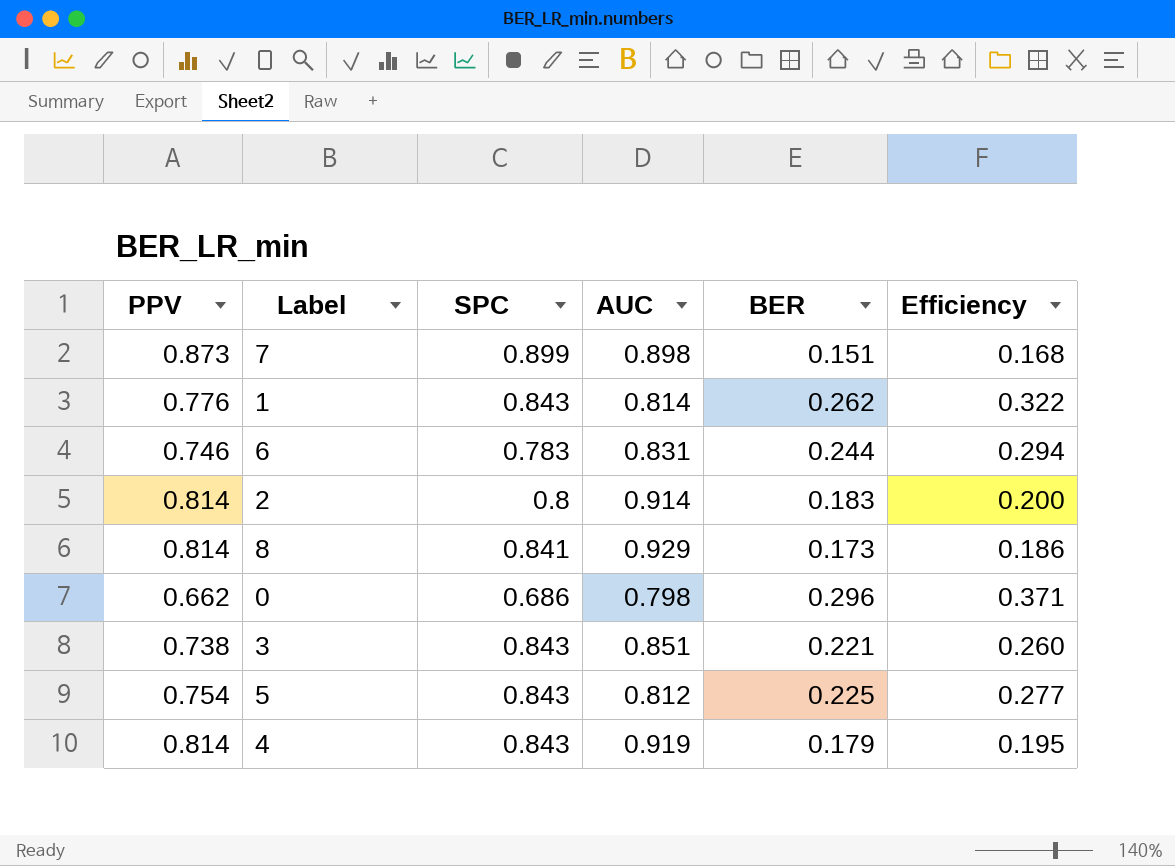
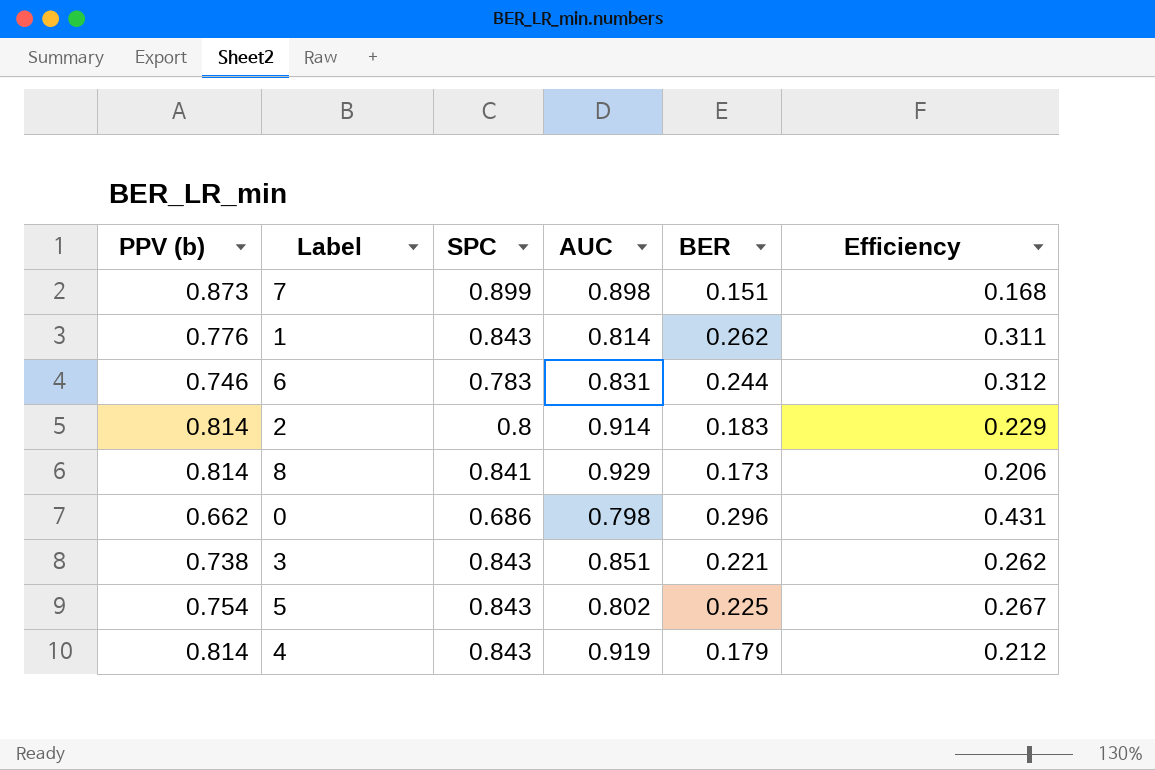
column name: PPV -> PPV (b)
column Efficiency | formula: [BER] / [AUC] -> [BER] / [SPC]
5 | AUC: 0.812 -> 0.802

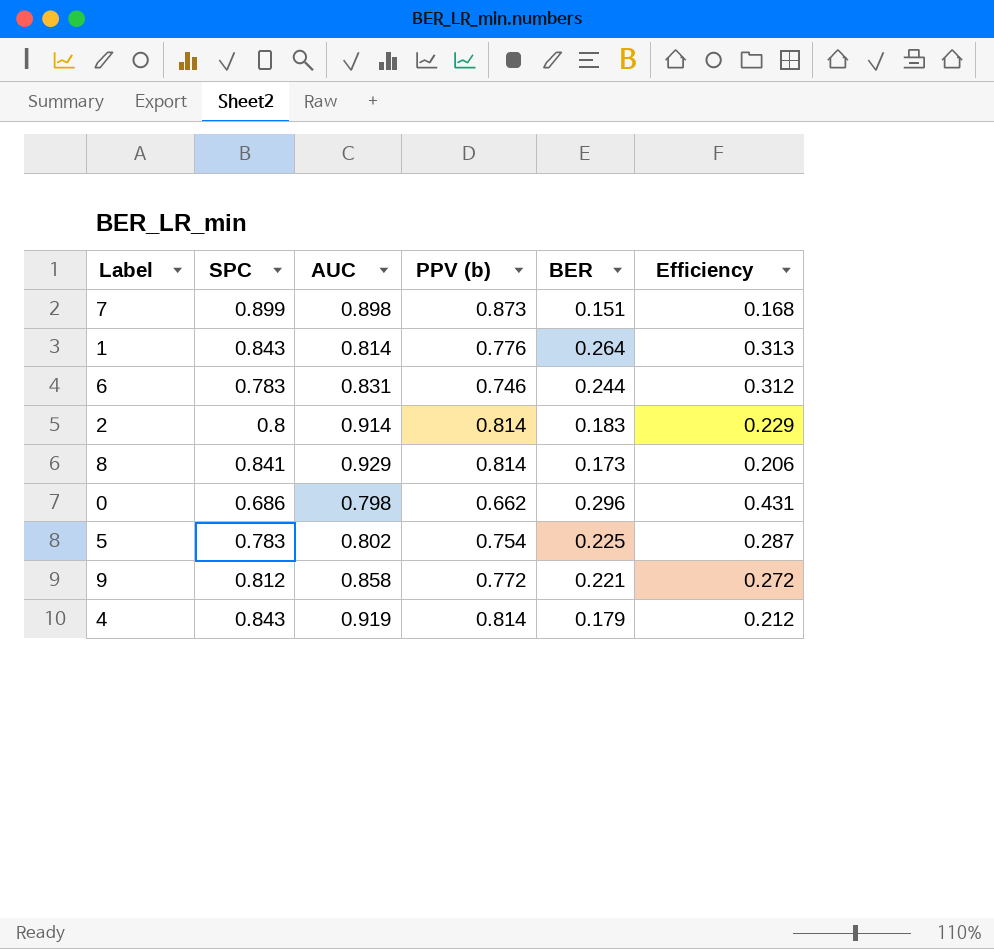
column PPV (b) | position: 1 -> 4
row 3: 0.738 | 0.843 | 0.851 | 0.221 | 0.262 -> none
1 | BER: 0.262 -> 0.264
1 | Efficiency: 0.311 -> 0.313
5 | SPC: 0.843 -> 0.783
5 | Efficiency: 0.267 -> 0.287
row 9: none -> 0.812 | 0.858 | 0.772 | 0.221 | 0.272

